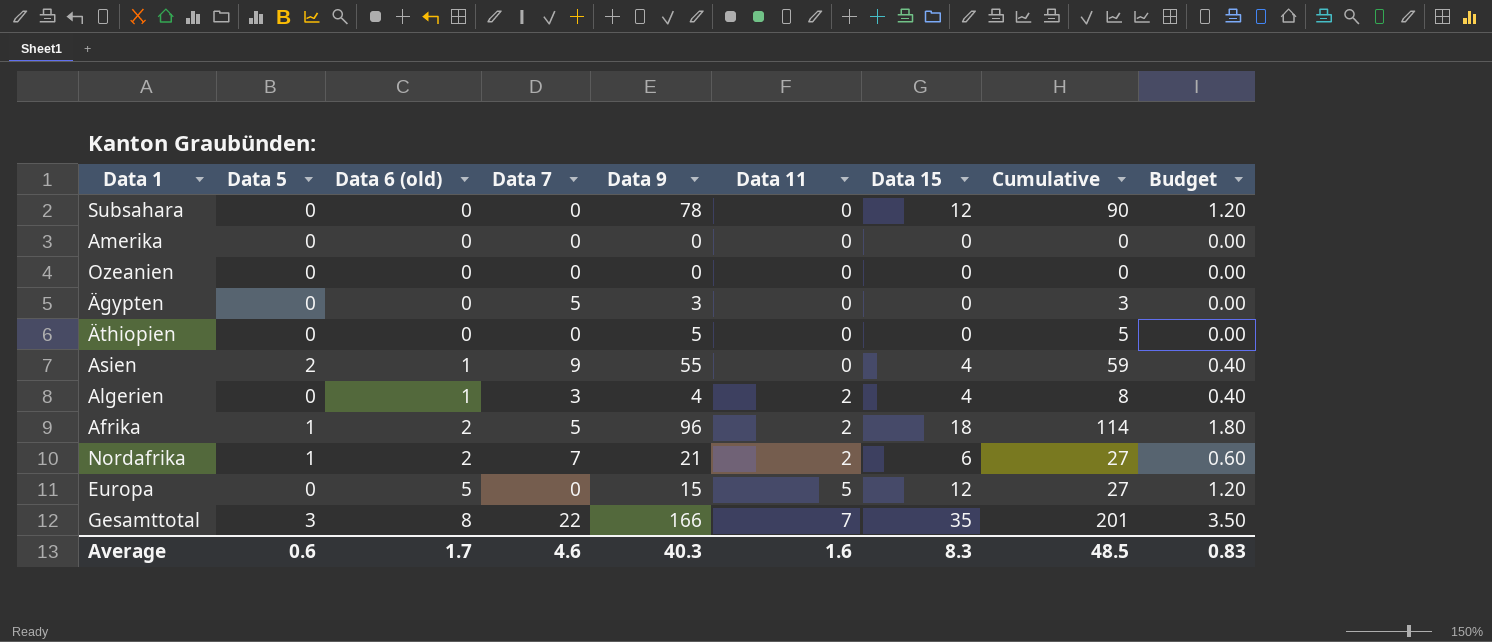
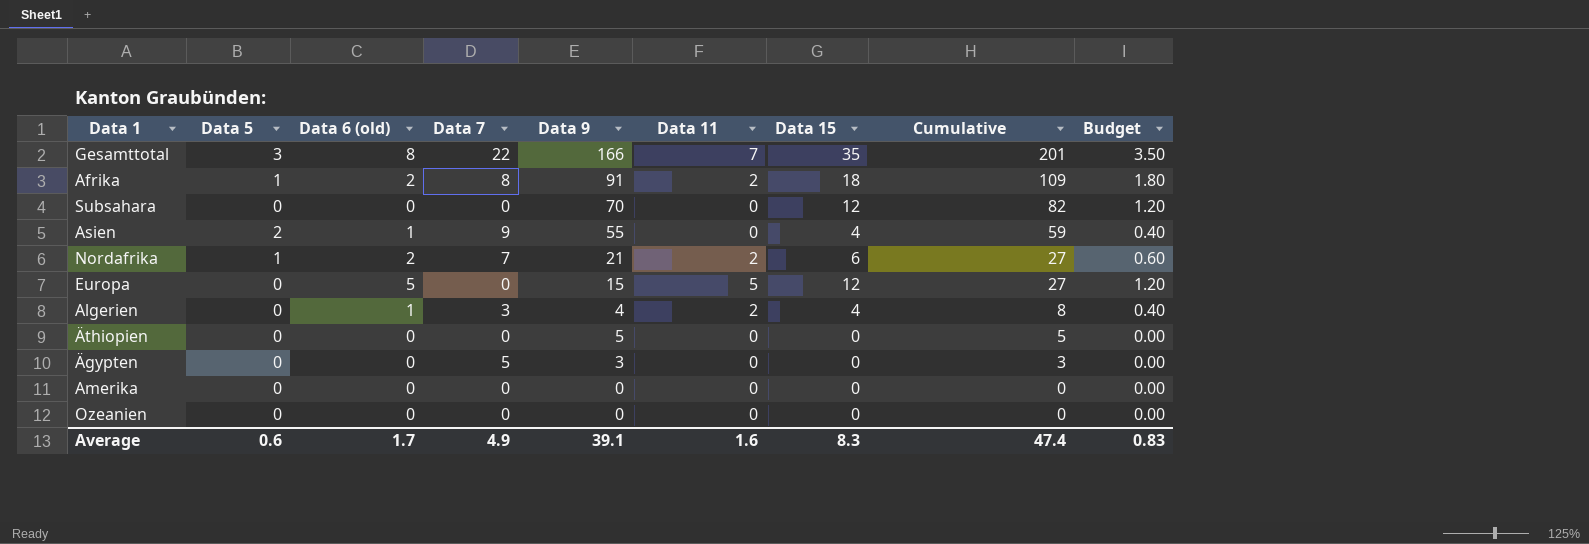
row order: Data 6 (old) ascending -> Cumulative descending
Afrika | Data 7: 5 -> 8
Afrika | Data 9: 96 -> 91
Afrika | Cumulative: 114 -> 109
Subsahara | Data 9: 78 -> 70
Subsahara | Cumulative: 90 -> 82
Average | Data 7: 4.6 -> 4.9
Average | Data 9: 40.3 -> 39.1
Average | Cumulative: 48.5 -> 47.4

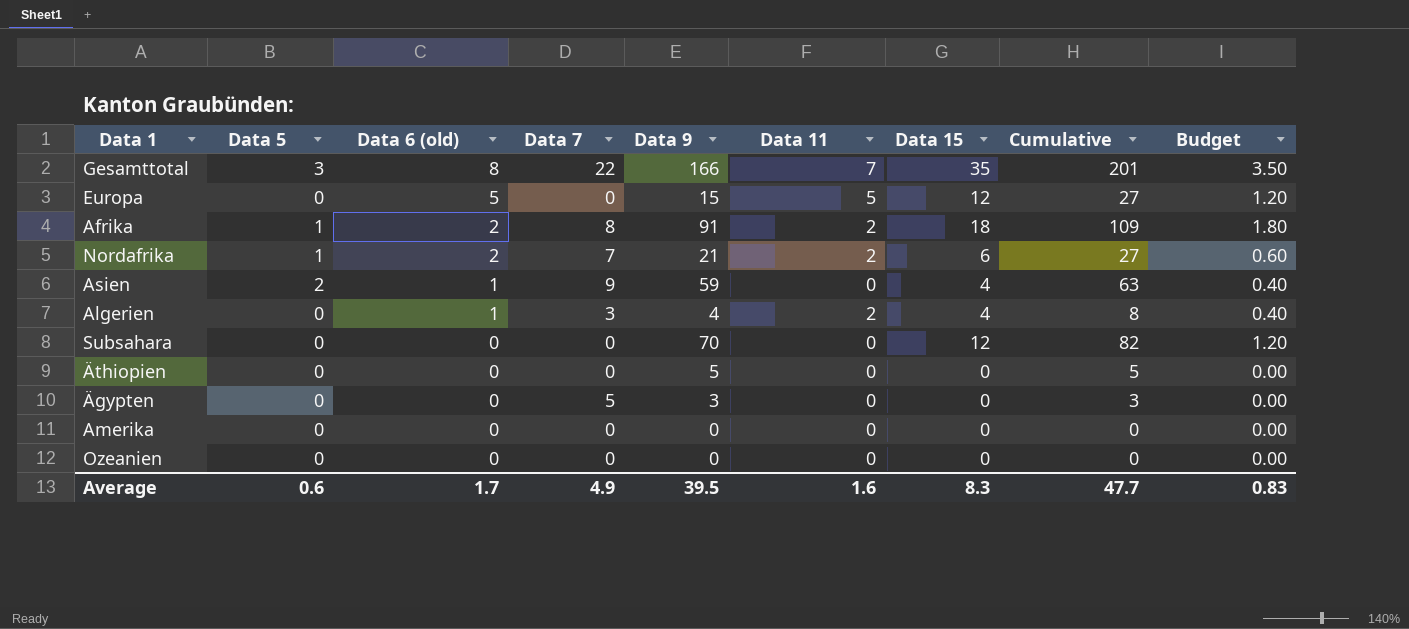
row order: Cumulative descending -> Data 6 (old) descending
Asien | Data 9: 55 -> 59
Asien | Cumulative: 59 -> 63
Average | Data 9: 39.1 -> 39.5
Average | Cumulative: 47.4 -> 47.7

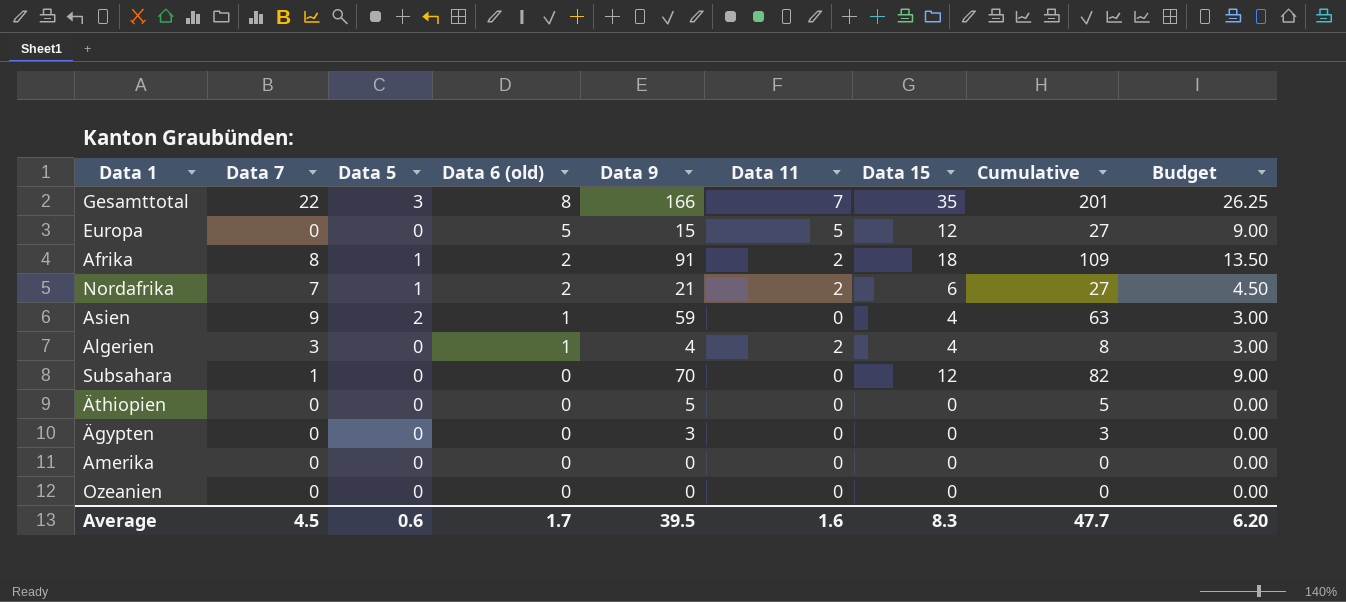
column Data 7 | position: 4 -> 2
column Budget | formula: [Data 15] * 0.1 -> [Data 15] * 0.75
Subsahara | Data 7: 0 -> 1
Ägypten | Data 7: 5 -> 0
Average | Data 7: 4.9 -> 4.5
Average | Budget: 0.83 -> 6.20

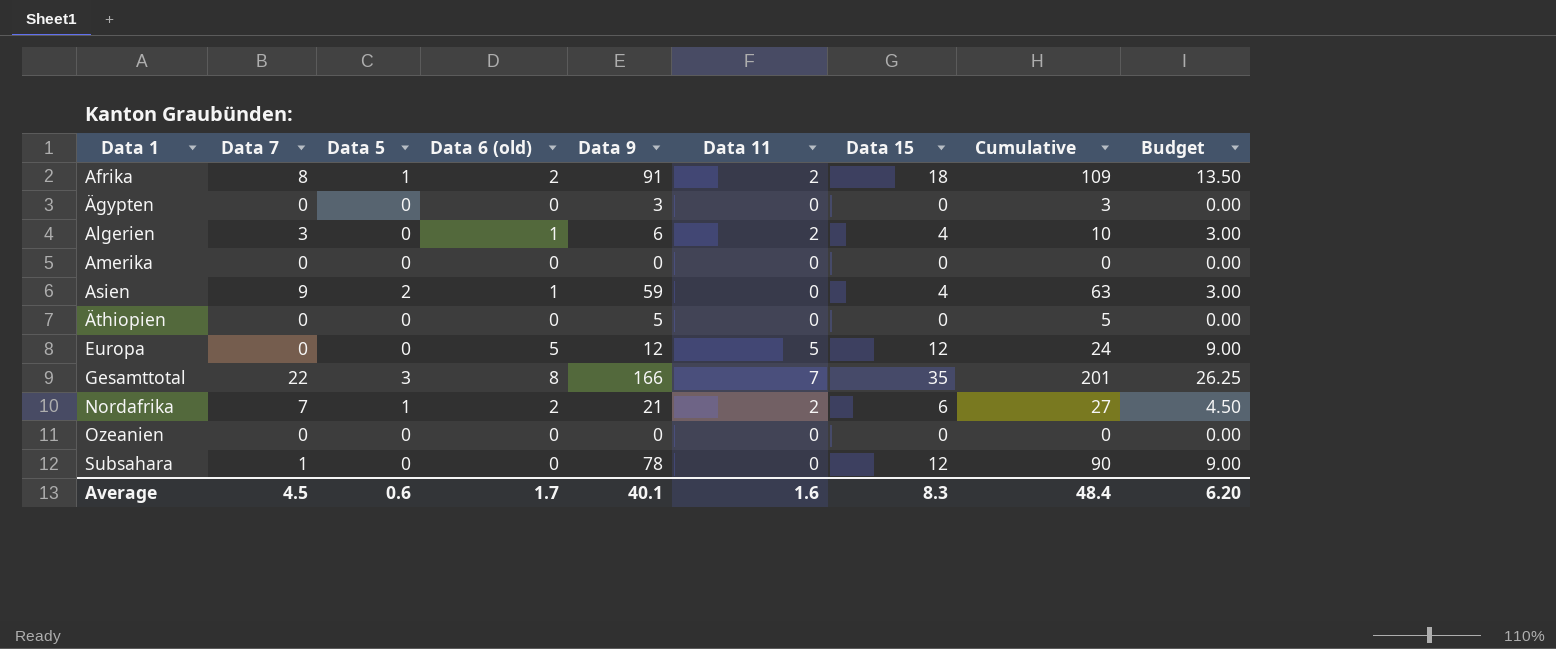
row order: Data 6 (old) descending -> Data 1 ascending
Algerien | Data 9: 4 -> 6
Algerien | Cumulative: 8 -> 10
Europa | Data 9: 15 -> 12
Europa | Cumulative: 27 -> 24
Subsahara | Data 9: 70 -> 78
Subsahara | Cumulative: 82 -> 90
Average | Data 9: 39.5 -> 40.1
Average | Cumulative: 47.7 -> 48.4

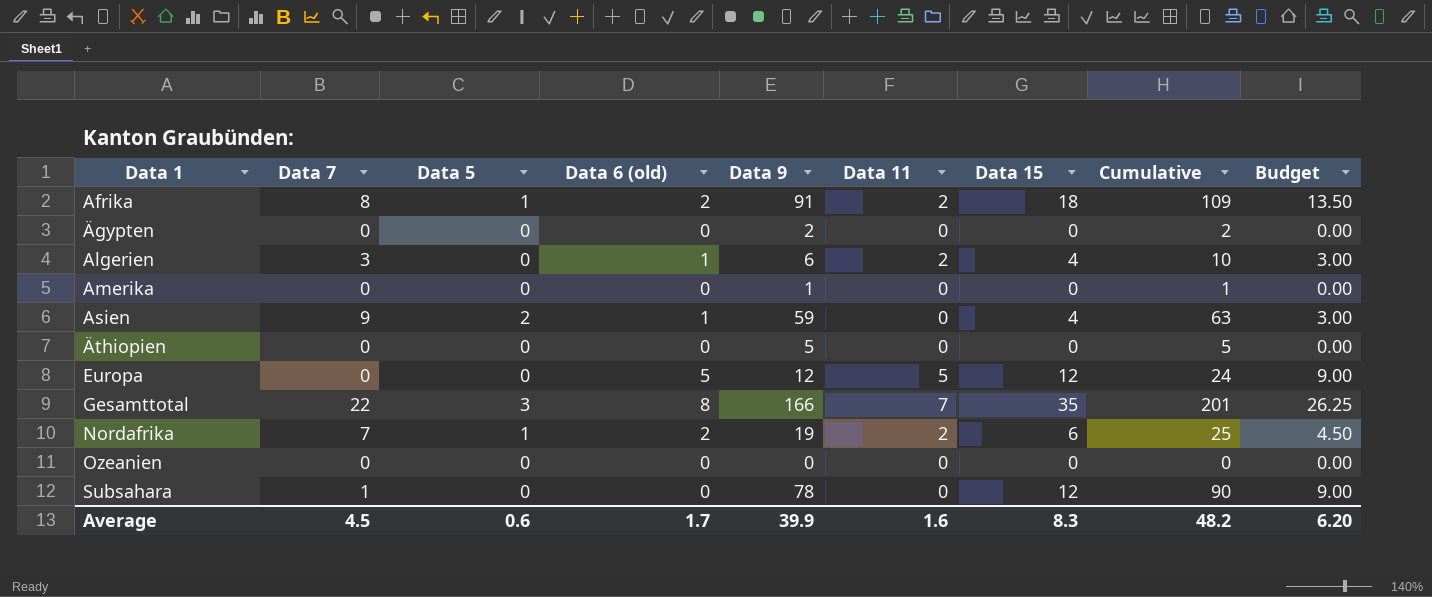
Ägypten | Data 9: 3 -> 2
Ägypten | Cumulative: 3 -> 2
Amerika | Data 9: 0 -> 1
Amerika | Cumulative: 0 -> 1
Nordafrika | Data 9: 21 -> 19
Nordafrika | Cumulative: 27 -> 25
Average | Data 9: 40.1 -> 39.9
Average | Cumulative: 48.4 -> 48.2

